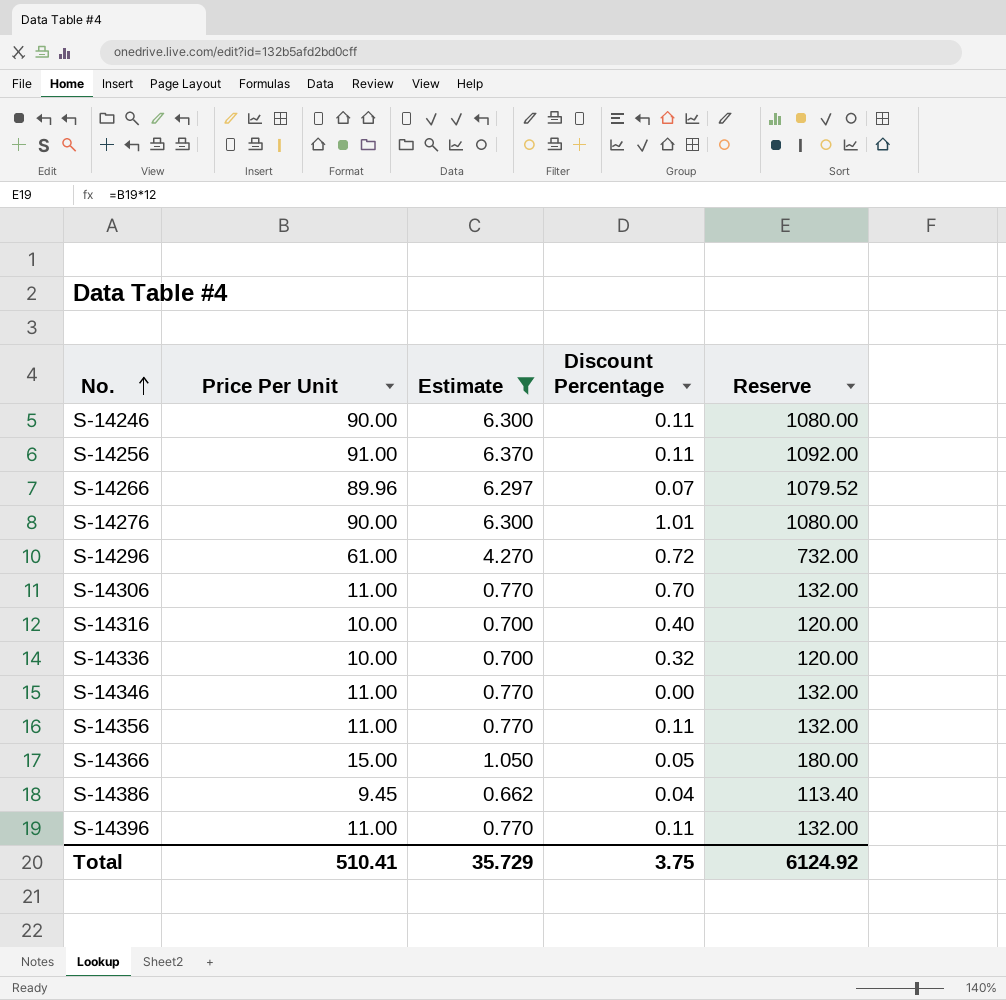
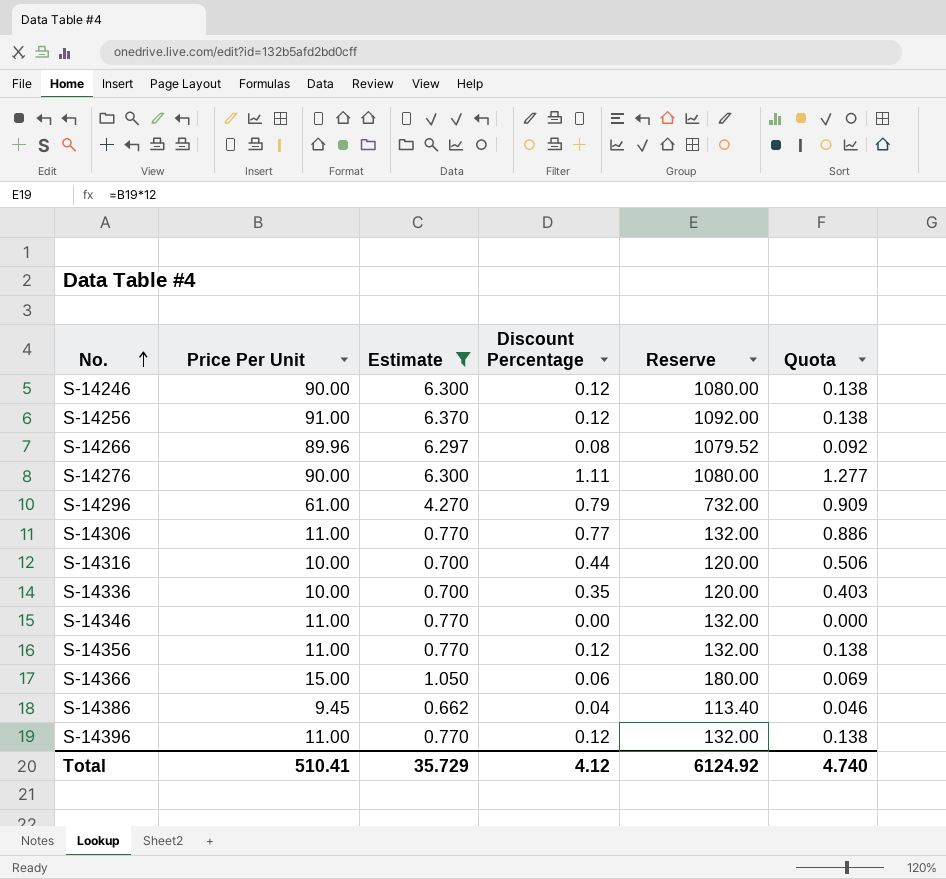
column Quota | formula: none -> [Discount Percentage] * 1.15
S-14246 | Discount Percentage: 0.11 -> 0.12
S-14256 | Discount Percentage: 0.11 -> 0.12
S-14266 | Discount Percentage: 0.07 -> 0.08
S-14276 | Discount Percentage: 1.01 -> 1.11
S-14296 | Discount Percentage: 0.72 -> 0.79
S-14306 | Discount Percentage: 0.70 -> 0.77
S-14316 | Discount Percentage: 0.40 -> 0.44
S-14336 | Discount Percentage: 0.32 -> 0.35
S-14356 | Discount Percentage: 0.11 -> 0.12
S-14366 | Discount Percentage: 0.05 -> 0.06
S-14396 | Discount Percentage: 0.11 -> 0.12
Total | Discount Percentage: 3.75 -> 4.12

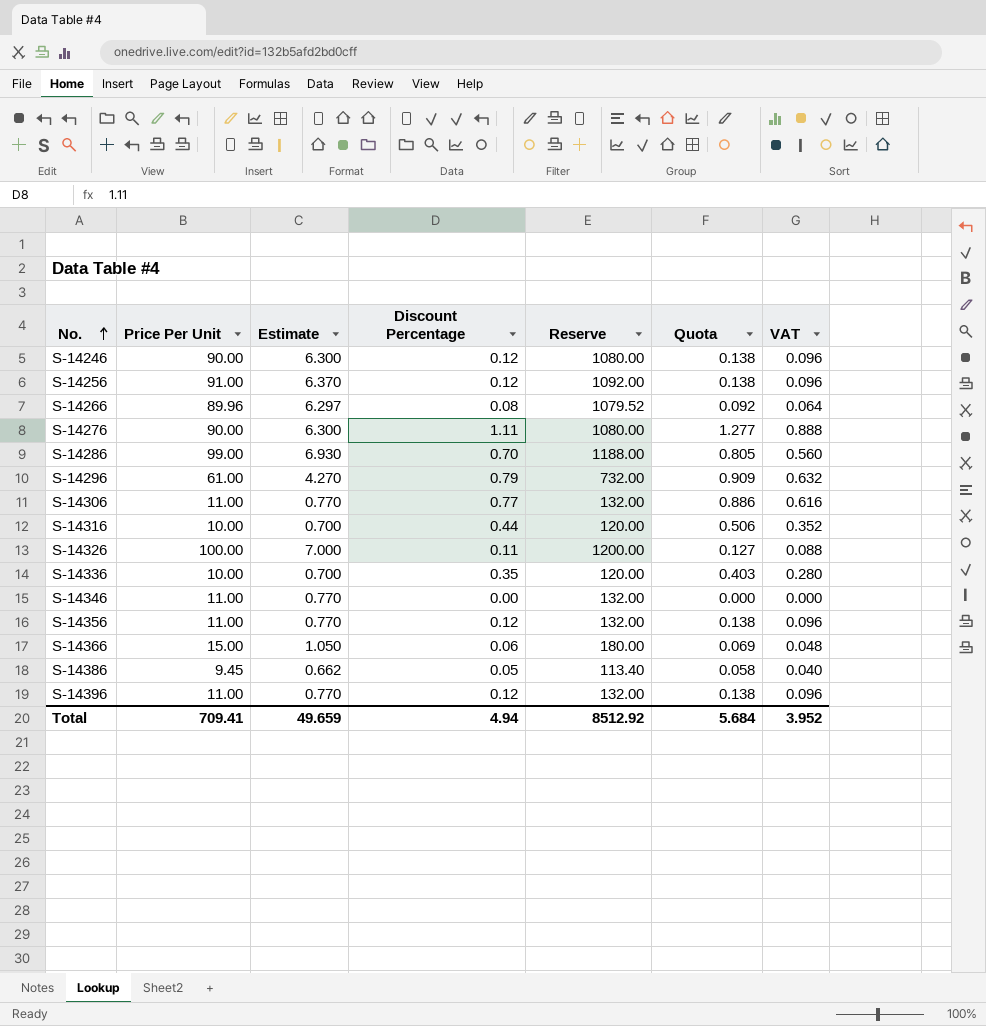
filter: Estimate <= 6.370 -> none
column VAT | formula: none -> [Discount Percentage] * 0.8
S-14386 | Discount Percentage: 0.04 -> 0.05
S-14386 | Quota: 0.046 -> 0.058
Total | Price Per Unit: 510.41 -> 709.41
Total | Estimate: 35.729 -> 49.659
Total | Discount Percentage: 4.12 -> 4.94
Total | Reserve: 6124.92 -> 8512.92
Total | Quota: 4.740 -> 5.684

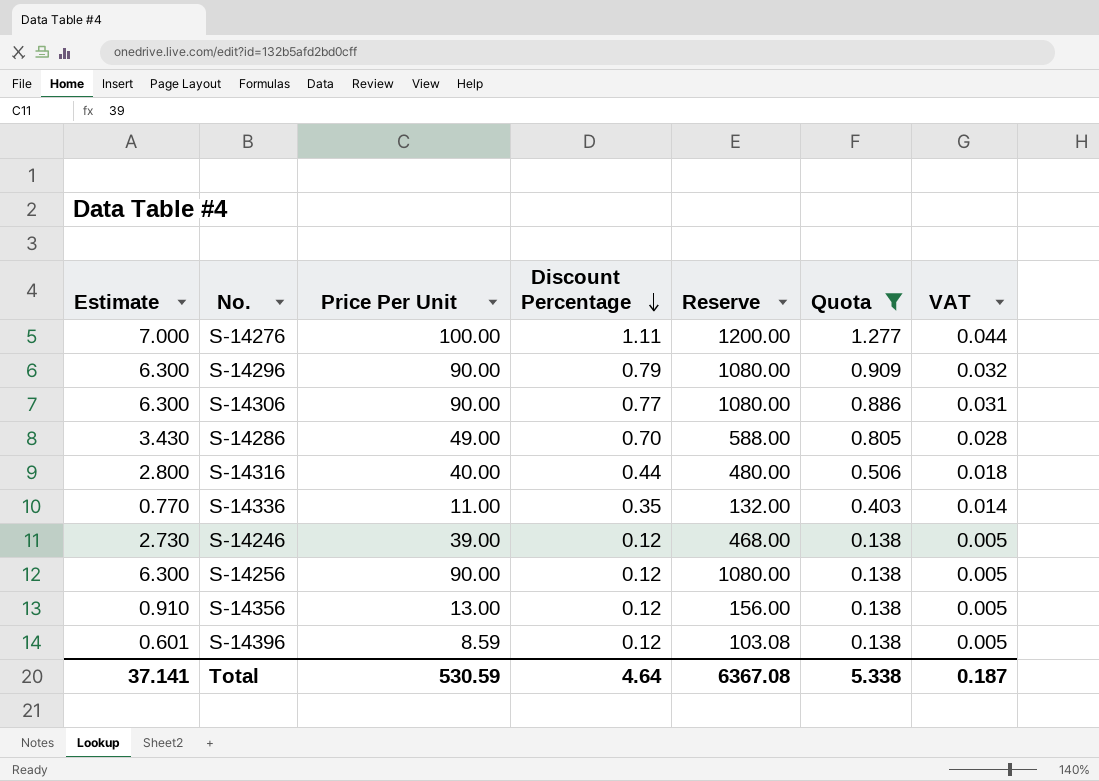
filter: none -> Quota >= 0.138
row order: No. ascending -> Discount Percentage descending
column Estimate | position: 3 -> 1
column VAT | formula: [Discount Percentage] * 0.8 -> [Discount Percentage] * 0.04
S-14276 | Estimate: 6.300 -> 7.000
S-14276 | Price Per Unit: 90.00 -> 100.00
S-14276 | Reserve: 1080.00 -> 1200.00
S-14296 | Estimate: 4.270 -> 6.300
S-14296 | Price Per Unit: 61.00 -> 90.00
S-14296 | Reserve: 732.00 -> 1080.00
S-14306 | Estimate: 0.770 -> 6.300
S-14306 | Price Per Unit: 11.00 -> 90.00
S-14306 | Reserve: 132.00 -> 1080.00
S-14286 | Estimate: 6.930 -> 3.430
S-14286 | Price Per Unit: 99.00 -> 49.00
S-14286 | Reserve: 1188.00 -> 588.00
S-14316 | Estimate: 0.700 -> 2.800
S-14316 | Price Per Unit: 10.00 -> 40.00
S-14316 | Reserve: 120.00 -> 480.00
S-14336 | Estimate: 0.700 -> 0.770
S-14336 | Price Per Unit: 10.00 -> 11.00
S-14336 | Reserve: 120.00 -> 132.00
S-14246 | Estimate: 6.300 -> 2.730
S-14246 | Price Per Unit: 90.00 -> 39.00
S-14246 | Reserve: 1080.00 -> 468.00
S-14256 | Estimate: 6.370 -> 6.300
S-14256 | Price Per Unit: 91.00 -> 90.00
S-14256 | Reserve: 1092.00 -> 1080.00
S-14356 | Estimate: 0.770 -> 0.910
S-14356 | Price Per Unit: 11.00 -> 13.00
S-14356 | Reserve: 132.00 -> 156.00
S-14396 | Estimate: 0.770 -> 0.601
S-14396 | Price Per Unit: 11.00 -> 8.59
S-14396 | Reserve: 132.00 -> 103.08
Total | Estimate: 49.659 -> 37.141
Total | Price Per Unit: 709.41 -> 530.59
Total | Discount Percentage: 4.94 -> 4.64
Total | Reserve: 8512.92 -> 6367.08
Total | Quota: 5.684 -> 5.338
Total | VAT: 3.952 -> 0.187

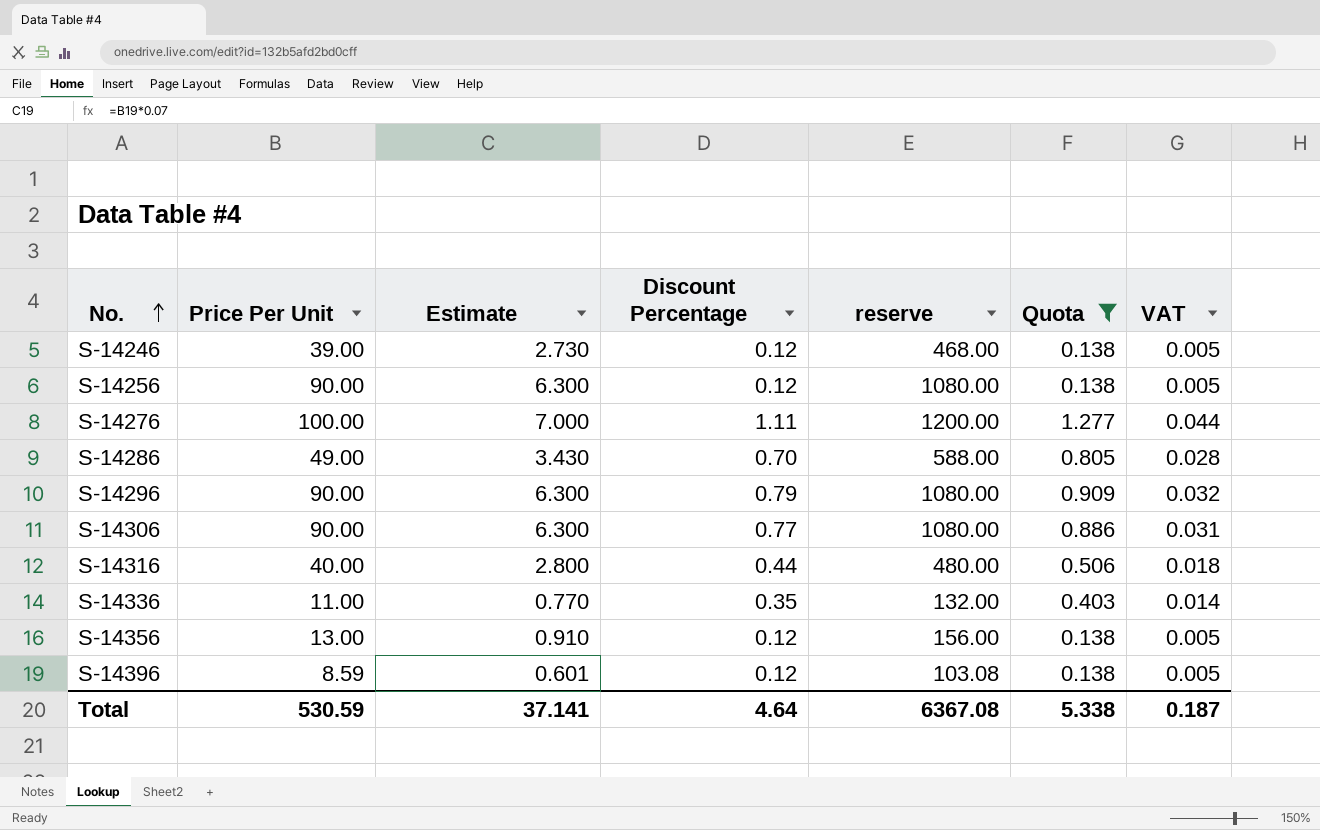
row order: Discount Percentage descending -> No. ascending
column Estimate | position: 1 -> 3
column name: Reserve -> reserve

